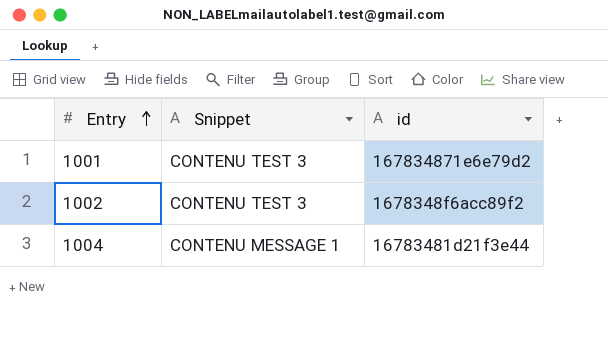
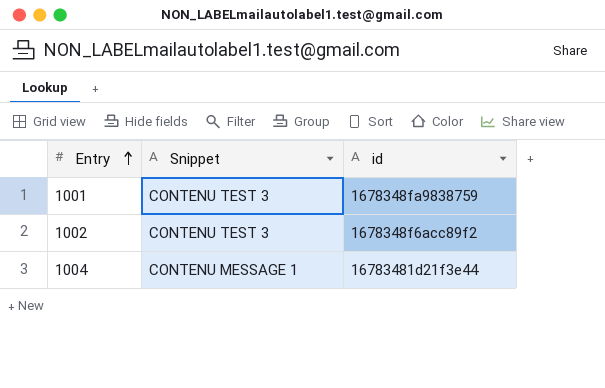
1001 | id: 167834871e6e79d2 -> 1678348fa9838759

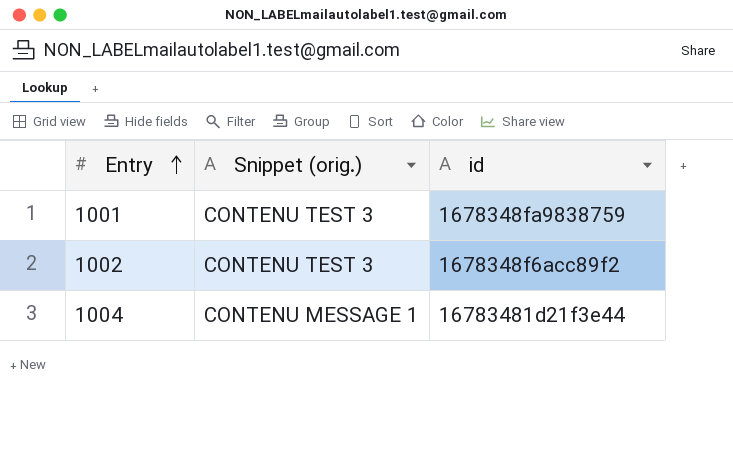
column name: Snippet -> Snippet (orig.)

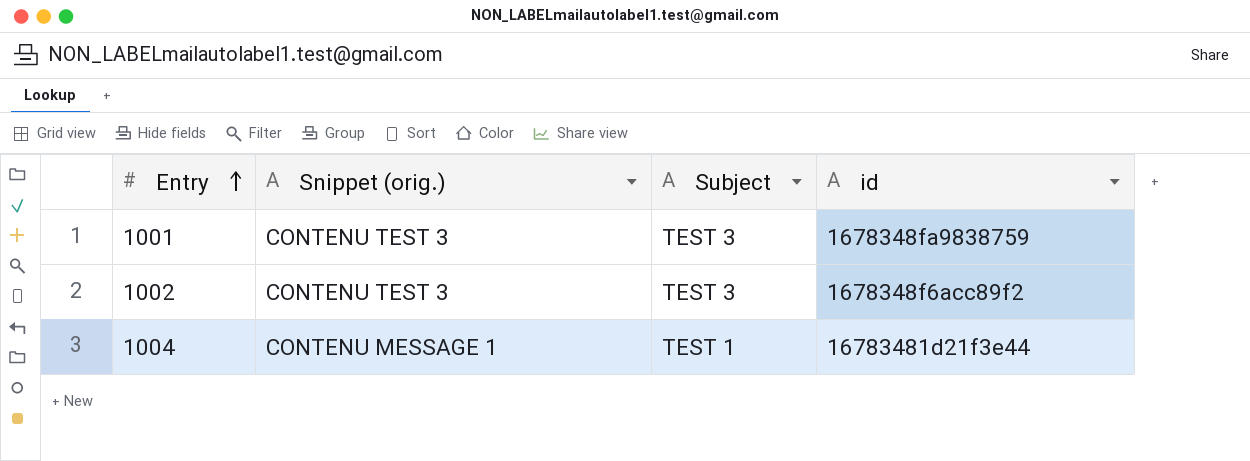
column Subject | position: none -> 3

